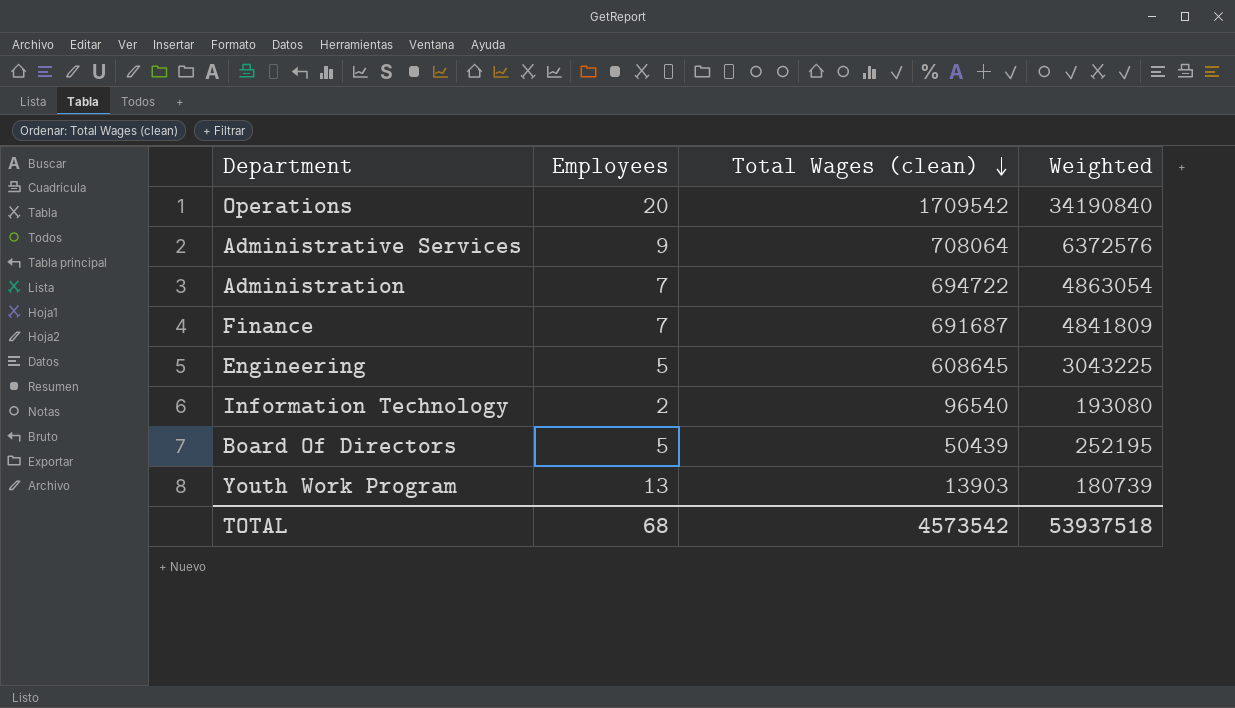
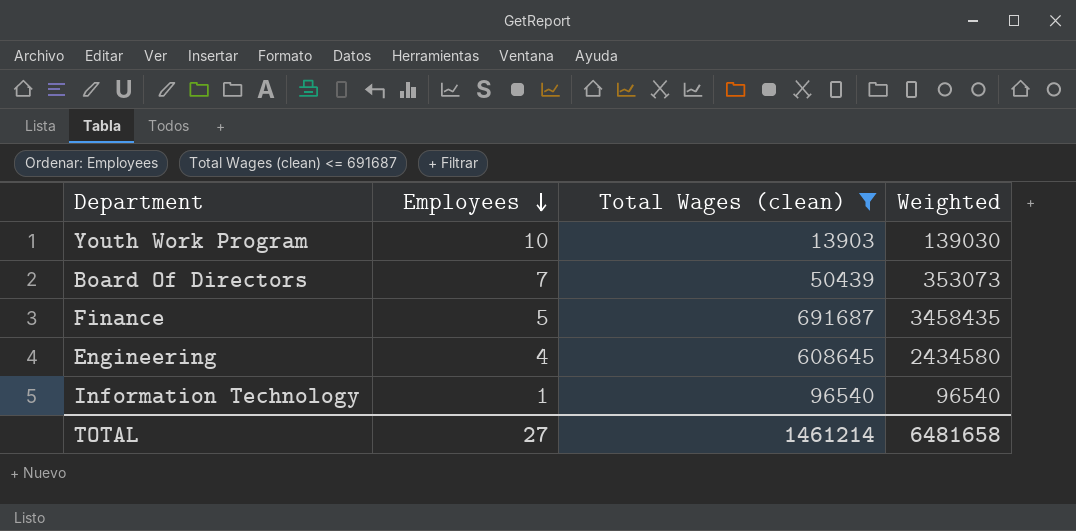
filter: none -> Total Wages (clean) <= 691687
row order: Total Wages (clean) descending -> Employees descending
Youth Work Program | Employees: 13 -> 10
Youth Work Program | Weighted: 180739 -> 139030
Board Of Directors | Employees: 5 -> 7
Board Of Directors | Weighted: 252195 -> 353073
Finance | Employees: 7 -> 5
Finance | Weighted: 4841809 -> 3458435
Engineering | Employees: 5 -> 4
Engineering | Weighted: 3043225 -> 2434580
Information Technology | Employees: 2 -> 1
Information Technology | Weighted: 193080 -> 96540
TOTAL | Employees: 68 -> 27
TOTAL | Total Wages (clean): 4573542 -> 1461214
TOTAL | Weighted: 53937518 -> 6481658

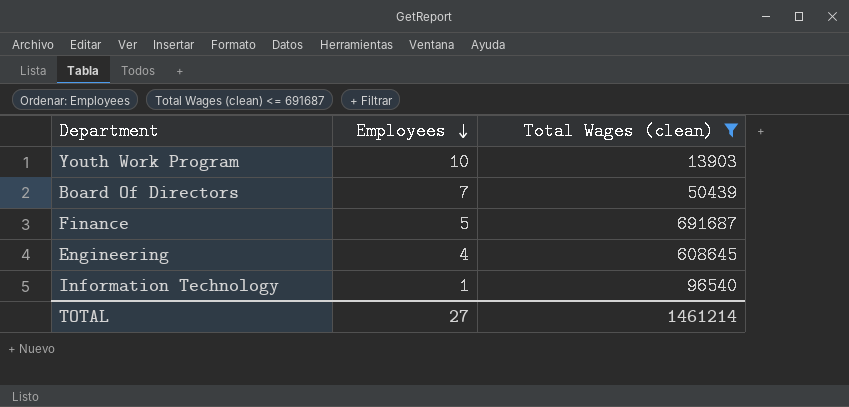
column Weighted | formula: [Employees] * [Total Wages (clean)] -> none

